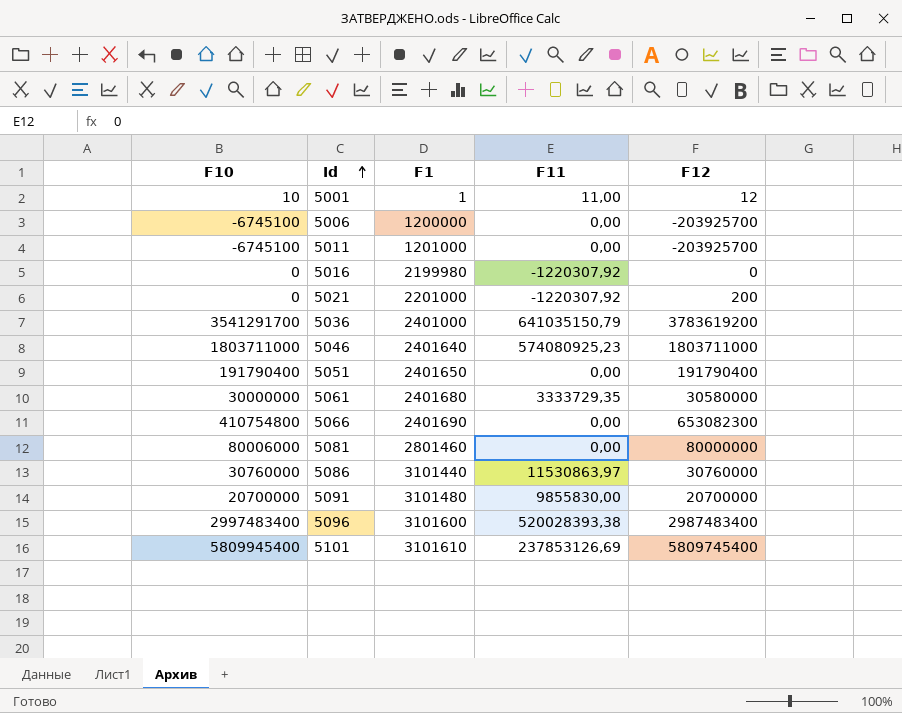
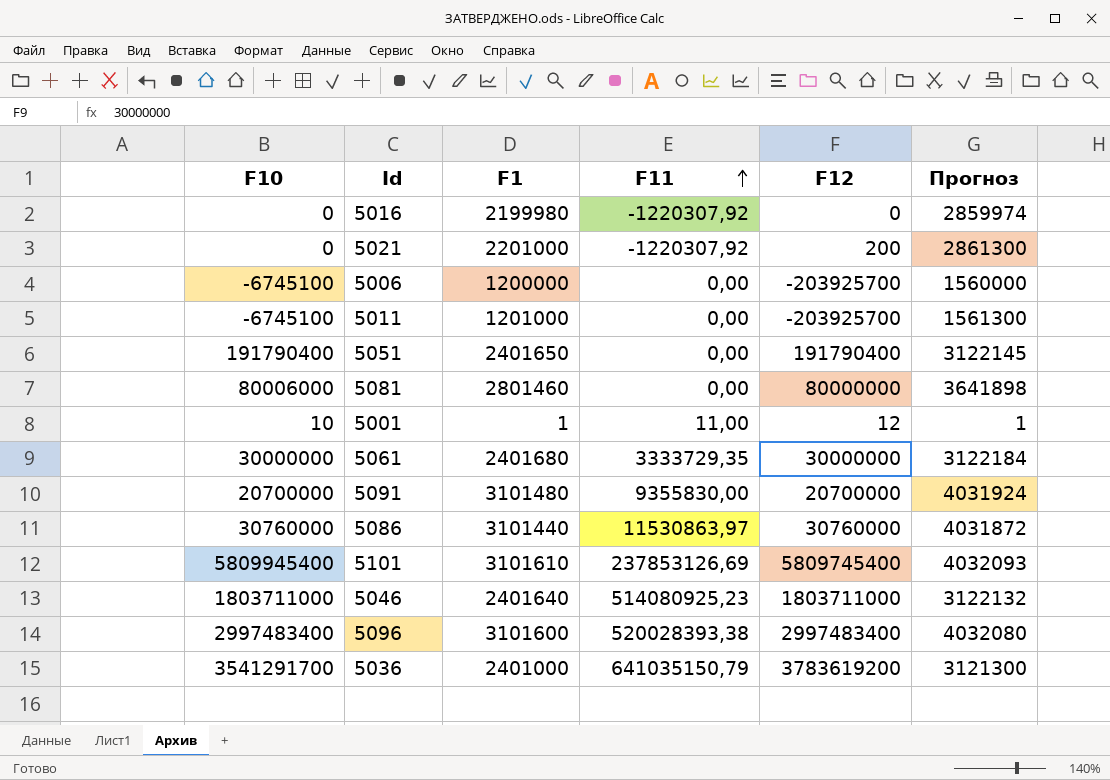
row order: Id ascending -> F11 ascending
column Прогноз | formula: none -> [F1] * 1,3
row 5066: 410754800 | 2401690 | 0,00 | 653082300 -> none
5061 | F12: 30580000 -> 30000000
5091 | F11: 9855830,00 -> 9355830,00
5046 | F11: 574080925,23 -> 514080925,23
5096 | F12: 2987483400 -> 2997483400

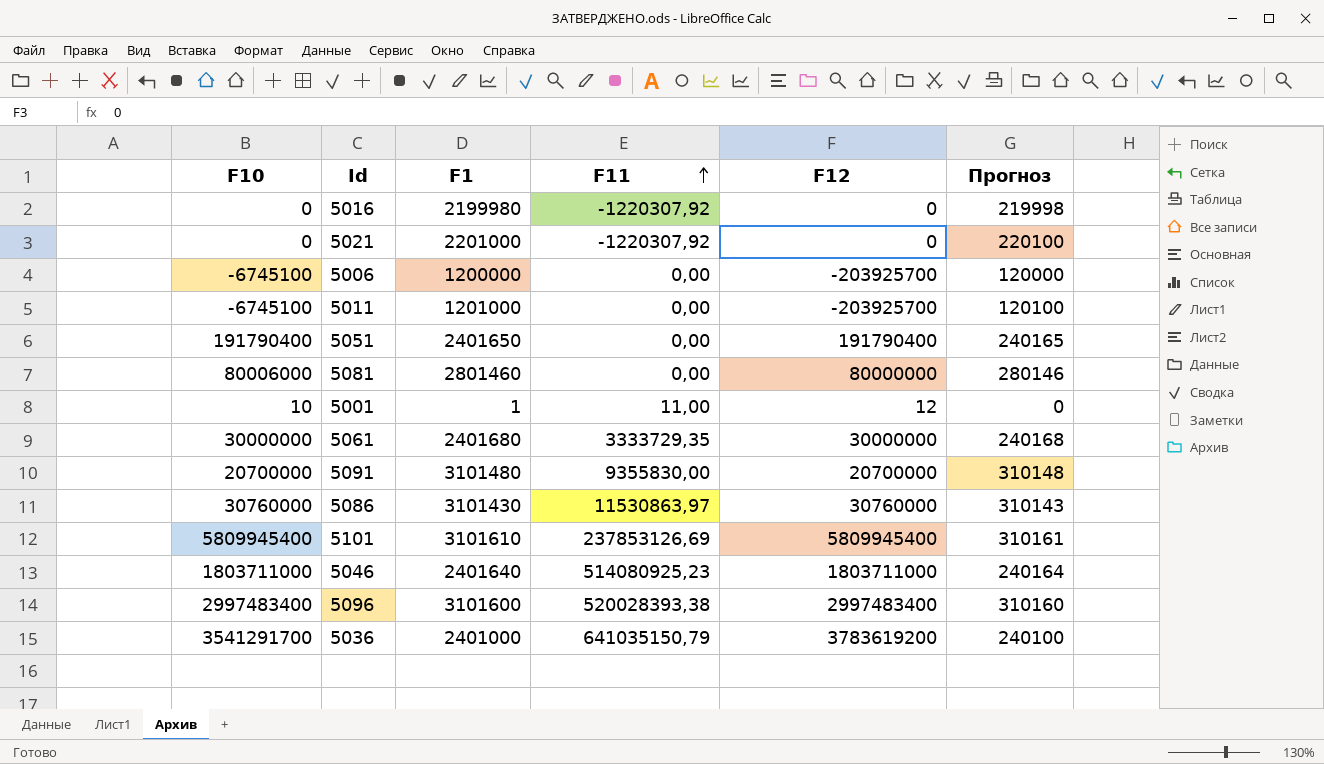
column Прогноз | formula: [F1] * 1,3 -> [F1] * 0,1
5021 | F12: 200 -> 0
5086 | F1: 3101440 -> 3101430
5101 | F12: 5809745400 -> 5809945400

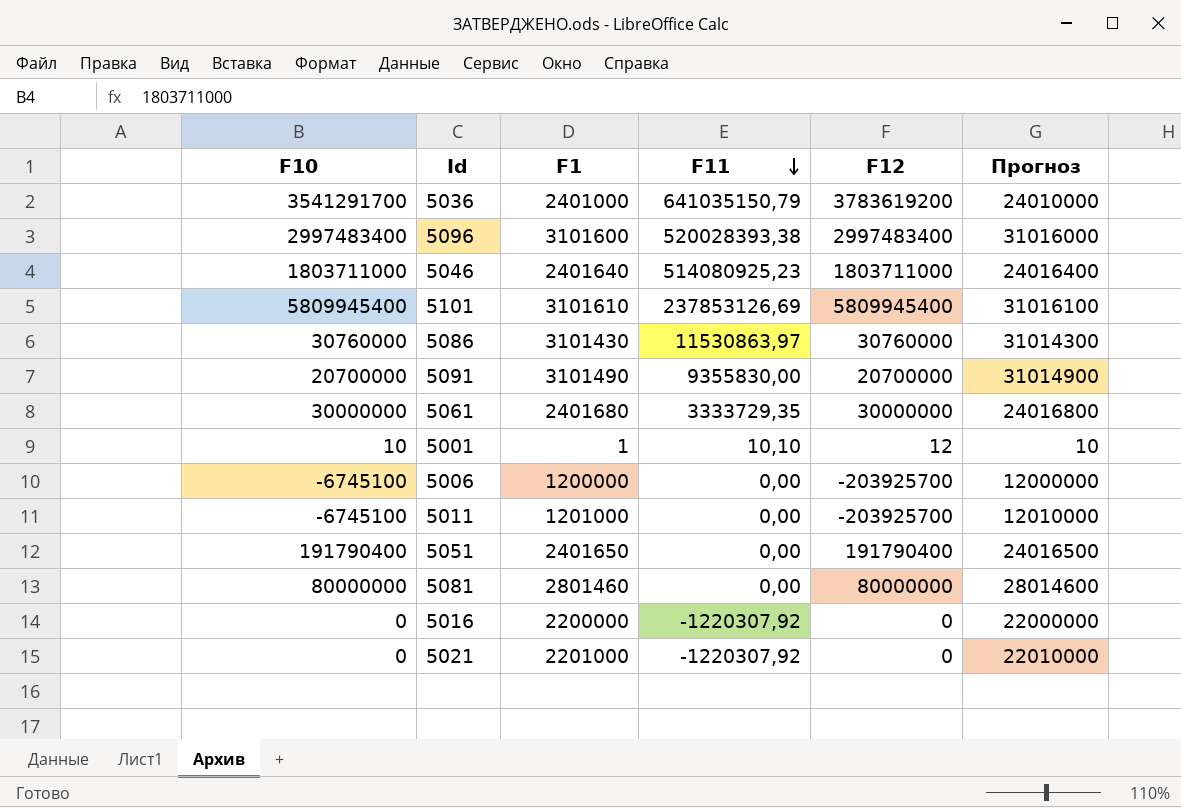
row order: F11 ascending -> F11 descending
column Прогноз | formula: [F1] * 0,1 -> [F1] * 10
5091 | F1: 3101480 -> 3101490
5001 | F11: 11,00 -> 10,10
5081 | F10: 80006000 -> 80000000
5016 | F1: 2199980 -> 2200000

